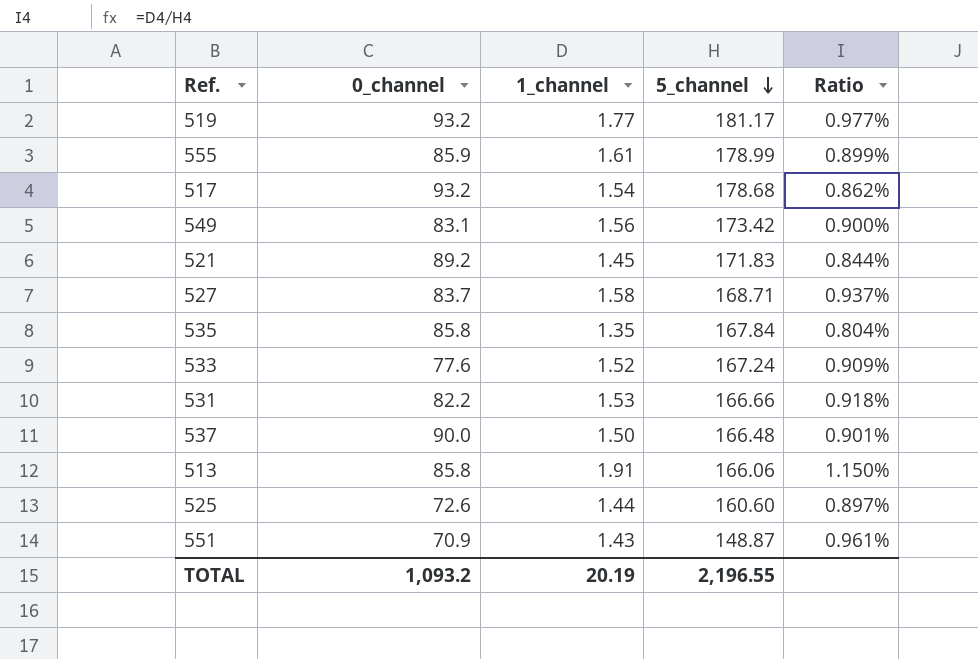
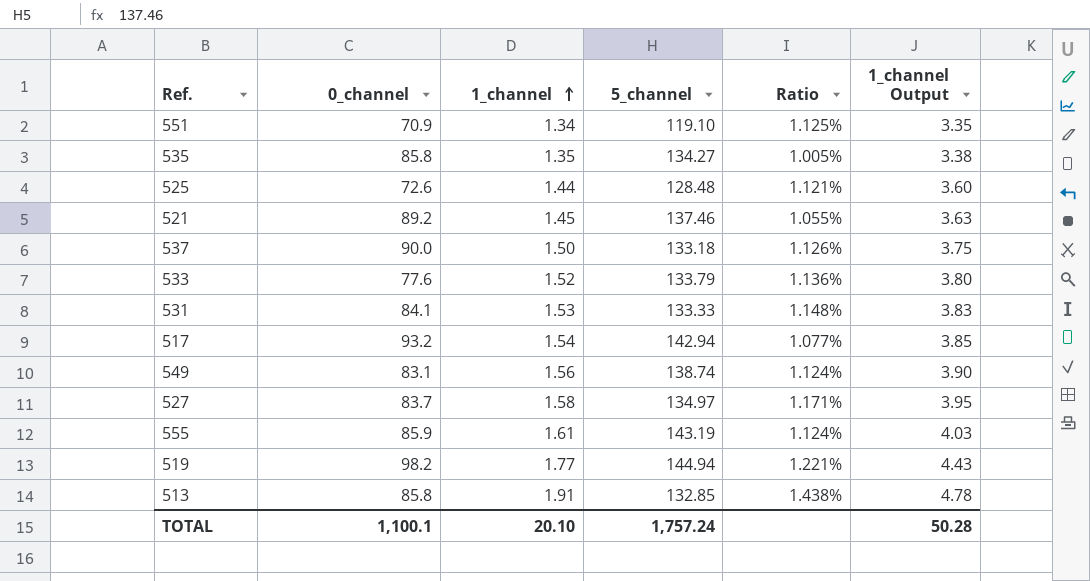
row order: 5_channel descending -> 1_channel ascending
column 1_channel Output | formula: none -> [1_channel] * 2.5
551 | 1_channel: 1.43 -> 1.34
551 | 5_channel: 148.87 -> 119.10
551 | Ratio: 0.961% -> 1.125%
535 | 5_channel: 167.84 -> 134.27
535 | Ratio: 0.804% -> 1.005%
525 | 5_channel: 160.60 -> 128.48
525 | Ratio: 0.897% -> 1.121%
521 | 5_channel: 171.83 -> 137.46
521 | Ratio: 0.844% -> 1.055%
537 | 5_channel: 166.48 -> 133.18
537 | Ratio: 0.901% -> 1.126%
533 | 5_channel: 167.24 -> 133.79
533 | Ratio: 0.909% -> 1.136%
531 | 0_channel: 82.2 -> 84.1
531 | 5_channel: 166.66 -> 133.33
531 | Ratio: 0.918% -> 1.148%
517 | 5_channel: 178.68 -> 142.94
517 | Ratio: 0.862% -> 1.077%
549 | 5_channel: 173.42 -> 138.74
549 | Ratio: 0.900% -> 1.124%
527 | 5_channel: 168.71 -> 134.97
527 | Ratio: 0.937% -> 1.171%
555 | 5_channel: 178.99 -> 143.19
555 | Ratio: 0.899% -> 1.124%
519 | 0_channel: 93.2 -> 98.2
519 | 5_channel: 181.17 -> 144.94
519 | Ratio: 0.977% -> 1.221%
513 | 5_channel: 166.06 -> 132.85
513 | Ratio: 1.150% -> 1.438%
TOTAL | 0_channel: 1,093.2 -> 1,100.1
TOTAL | 1_channel: 20.19 -> 20.10
TOTAL | 5_channel: 2,196.55 -> 1,757.24

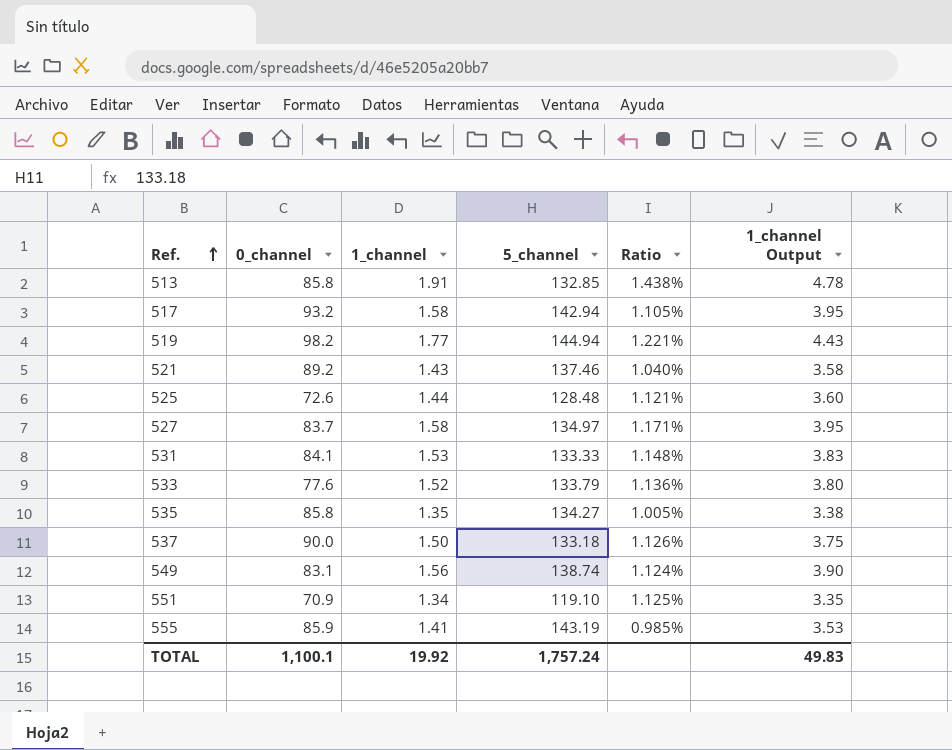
row order: 1_channel ascending -> Ref. ascending
517 | 1_channel: 1.54 -> 1.58
517 | Ratio: 1.077% -> 1.105%
517 | 1_channel Output: 3.85 -> 3.95
521 | 1_channel: 1.45 -> 1.43
521 | Ratio: 1.055% -> 1.040%
521 | 1_channel Output: 3.63 -> 3.58
555 | 1_channel: 1.61 -> 1.41
555 | Ratio: 1.124% -> 0.985%
555 | 1_channel Output: 4.03 -> 3.53
TOTAL | 1_channel: 20.10 -> 19.92
TOTAL | 1_channel Output: 50.28 -> 49.83

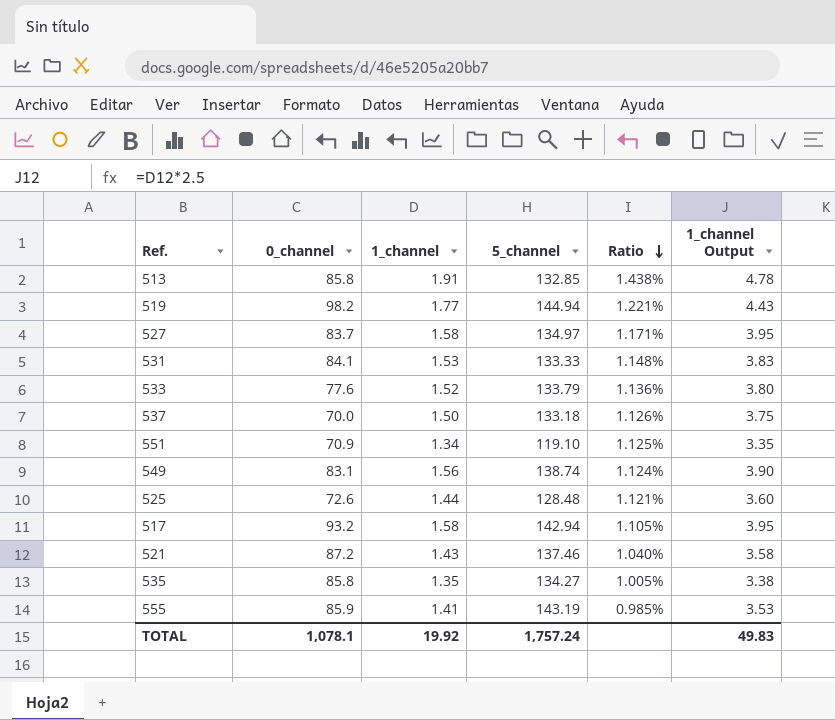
row order: Ref. ascending -> Ratio descending
537 | 0_channel: 90.0 -> 70.0
521 | 0_channel: 89.2 -> 87.2
TOTAL | 0_channel: 1,100.1 -> 1,078.1

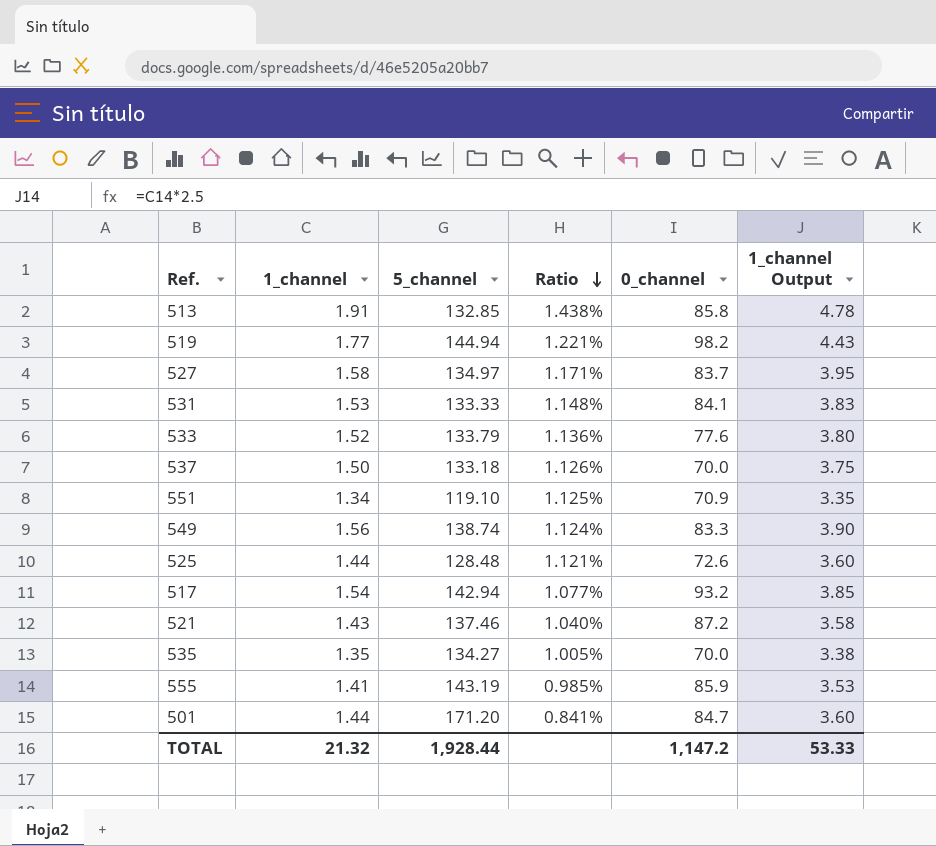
column 0_channel | position: 2 -> 5
549 | 0_channel: 83.1 -> 83.3
517 | 1_channel: 1.58 -> 1.54
517 | Ratio: 1.105% -> 1.077%
517 | 1_channel Output: 3.95 -> 3.85
535 | 0_channel: 85.8 -> 70.0
row 501: none -> 1.44 | 171.20 | 0.841% | 84.7 | 3.60
TOTAL | 1_channel: 19.92 -> 21.32
TOTAL | 5_channel: 1,757.24 -> 1,928.44
TOTAL | 0_channel: 1,078.1 -> 1,147.2
TOTAL | 1_channel Output: 49.83 -> 53.33

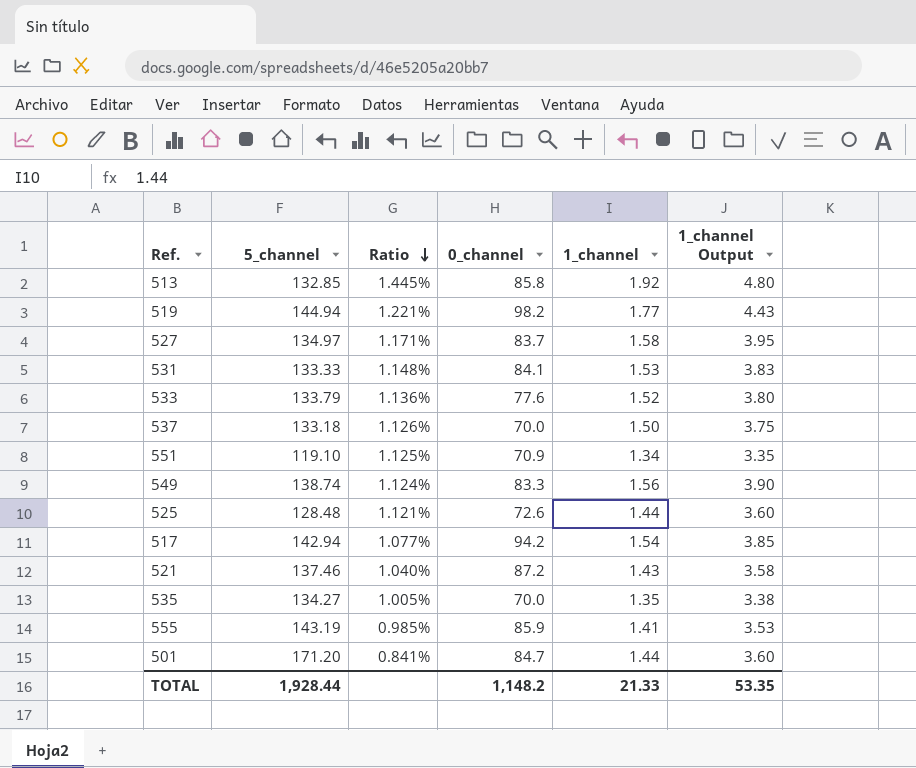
column 1_channel | position: 2 -> 5
513 | Ratio: 1.438% -> 1.445%
513 | 1_channel: 1.91 -> 1.92
513 | 1_channel Output: 4.78 -> 4.80
517 | 0_channel: 93.2 -> 94.2
TOTAL | 0_channel: 1,147.2 -> 1,148.2
TOTAL | 1_channel: 21.32 -> 21.33
TOTAL | 1_channel Output: 53.33 -> 53.35

